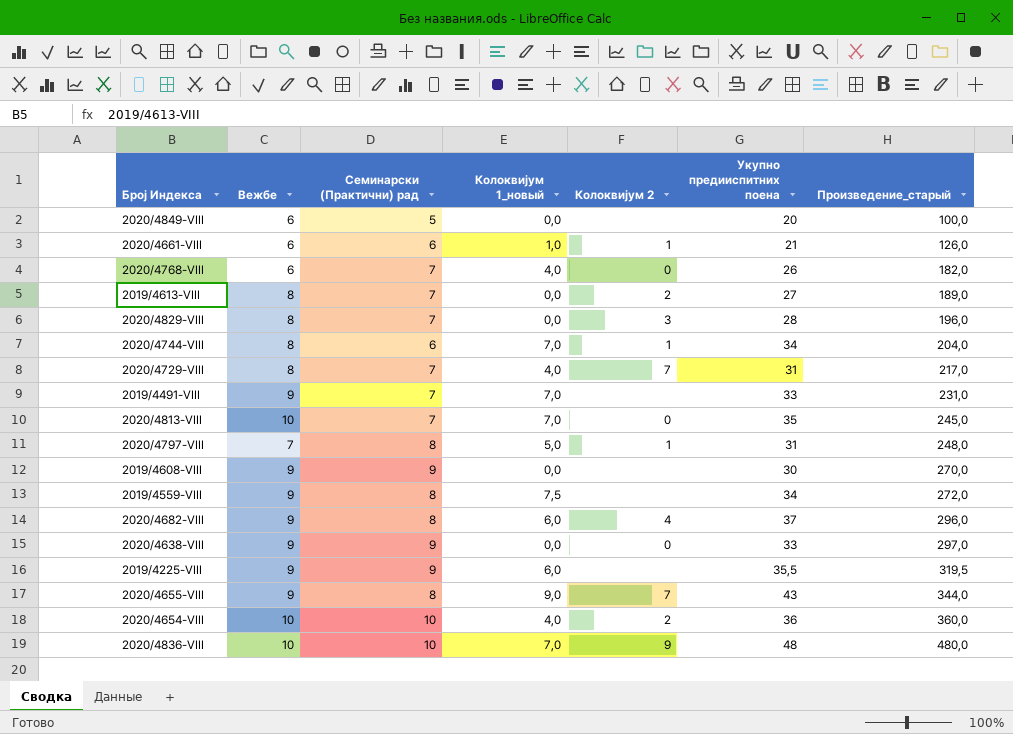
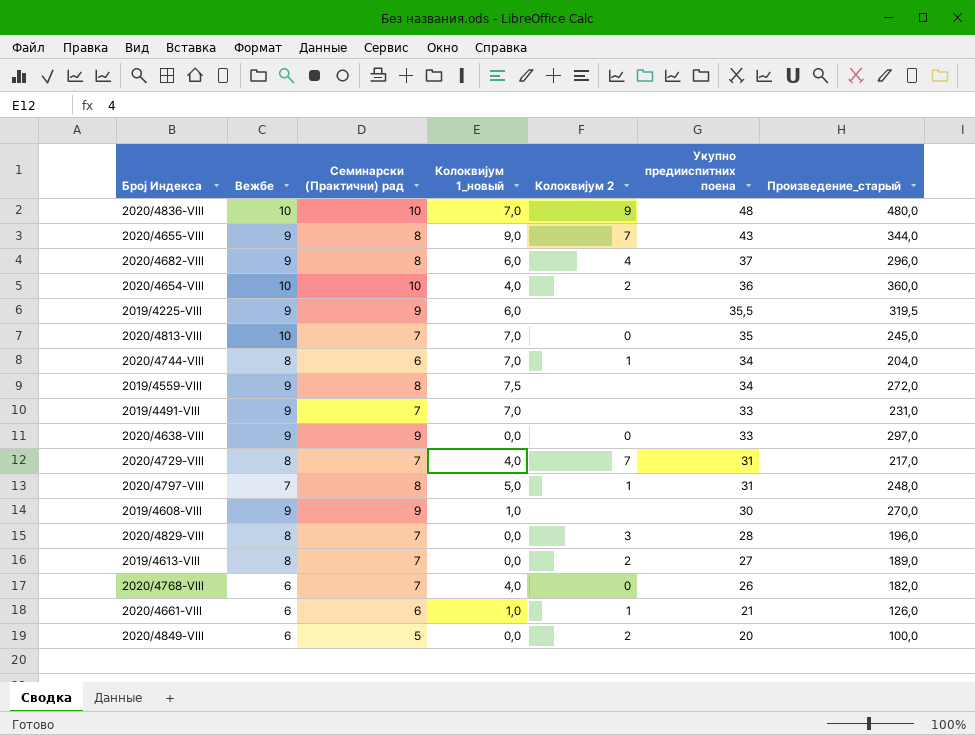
row order: Произведение_старый ascending -> Укупно предииспитних поена descending
2019/4608-VIII | Колоквијум 1_новый: 0,0 -> 1,0
2020/4849-VIII | Колоквијум 2: none -> 2

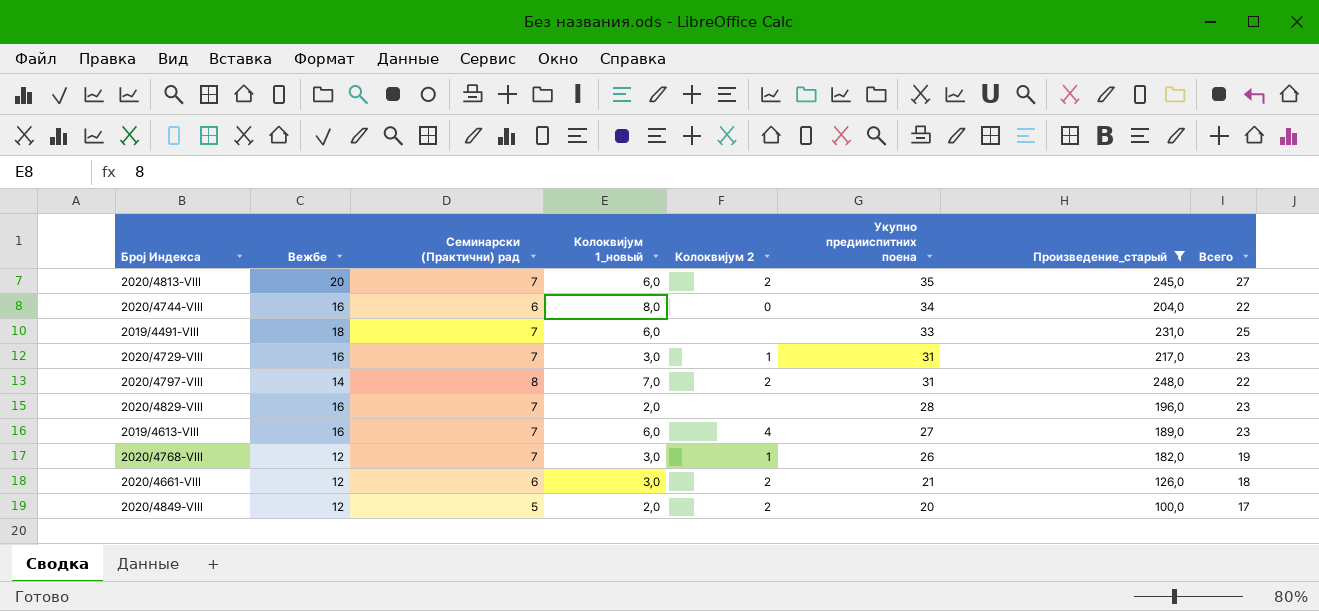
filter: none -> Произведение_старый <= 248,0
column Всего | formula: none -> [Вежбе] + [Семинарски (Практични) рад]
2020/4813-VIII | Вежбе: 10 -> 20
2020/4813-VIII | Колоквијум 1_новый: 7,0 -> 6,0
2020/4813-VIII | Колоквијум 2: 0 -> 2
2020/4744-VIII | Вежбе: 8 -> 16
2020/4744-VIII | Колоквијум 1_новый: 7,0 -> 8,0
2020/4744-VIII | Колоквијум 2: 1 -> 0
2019/4491-VIII | Вежбе: 9 -> 18
2019/4491-VIII | Колоквијум 1_новый: 7,0 -> 6,0
2020/4729-VIII | Вежбе: 8 -> 16
2020/4729-VIII | Колоквијум 1_новый: 4,0 -> 3,0
2020/4729-VIII | Колоквијум 2: 7 -> 1
2020/4797-VIII | Вежбе: 7 -> 14
2020/4797-VIII | Колоквијум 1_новый: 5,0 -> 7,0
2020/4797-VIII | Колоквијум 2: 1 -> 2
2020/4829-VIII | Вежбе: 8 -> 16
2020/4829-VIII | Колоквијум 1_новый: 0,0 -> 2,0
2020/4829-VIII | Колоквијум 2: 3 -> none
2019/4613-VIII | Вежбе: 8 -> 16
2019/4613-VIII | Колоквијум 1_новый: 0,0 -> 6,0
2019/4613-VIII | Колоквијум 2: 2 -> 4
2020/4768-VIII | Вежбе: 6 -> 12
2020/4768-VIII | Колоквијум 1_новый: 4,0 -> 3,0
2020/4768-VIII | Колоквијум 2: 0 -> 1
2020/4661-VIII | Вежбе: 6 -> 12
2020/4661-VIII | Колоквијум 1_новый: 1,0 -> 3,0
2020/4661-VIII | Колоквијум 2: 1 -> 2
2020/4849-VIII | Вежбе: 6 -> 12
2020/4849-VIII | Колоквијум 1_новый: 0,0 -> 2,0

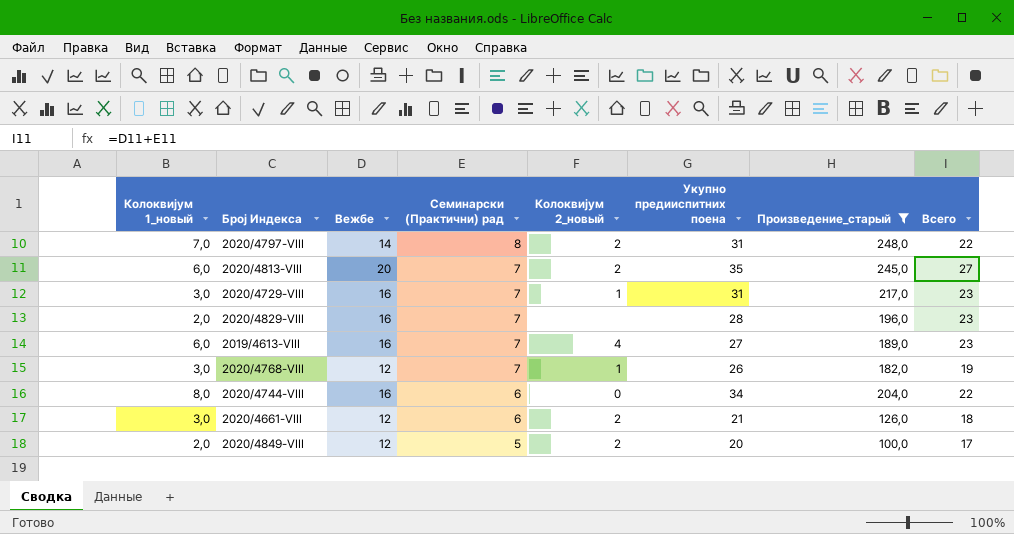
row order: Укупно предииспитних поена descending -> Семинарски (Практични) рад descending
column Колоквијум 1_новый | position: 4 -> 1
column name: Колоквијум 2 -> Колоквијум 2_новый
row 2019/4491-VIII: 18 | 7 | 6,0 | none | 33 | 231,0 | 25 -> none

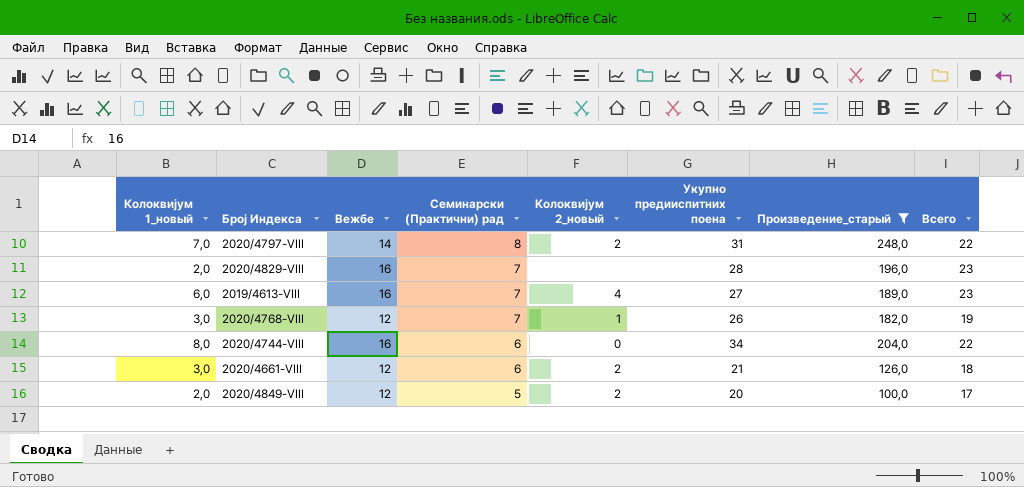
row 2020/4813-VIII: 6,0 | 20 | 7 | 2 | 35 | 245,0 | 27 -> none
row 2020/4729-VIII: 3,0 | 16 | 7 | 1 | 31 | 217,0 | 23 -> none

